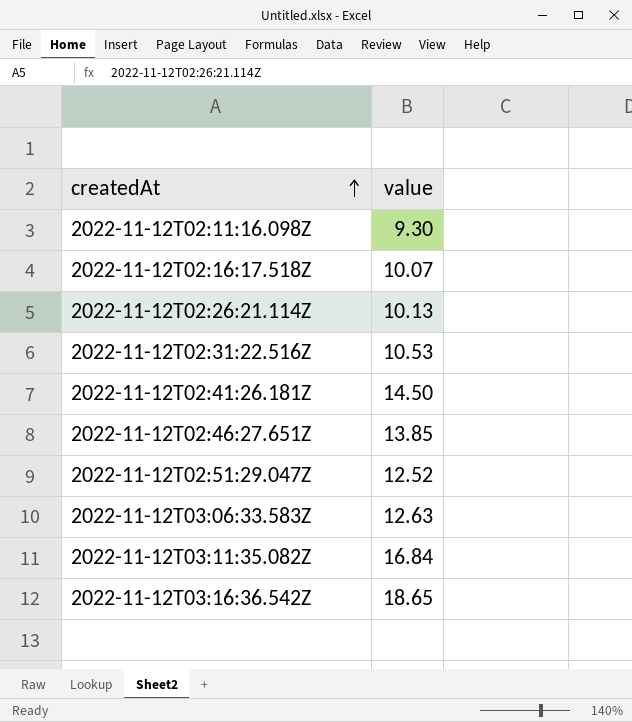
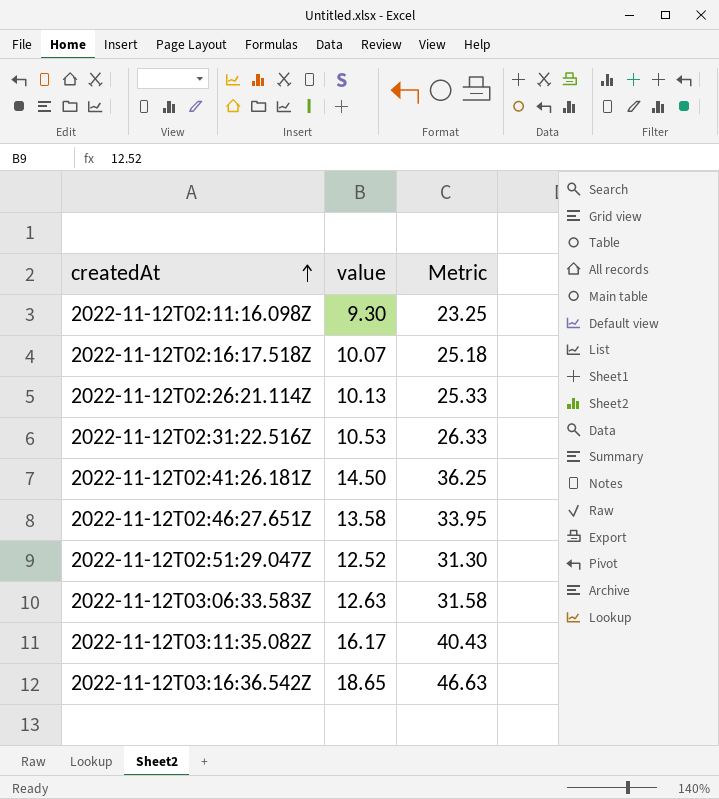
column Metric | formula: none -> [value] * 2.5
2022-11-12T02:46:27.651Z | value: 13.85 -> 13.58
2022-11-12T03:11:35.082Z | value: 16.84 -> 16.17

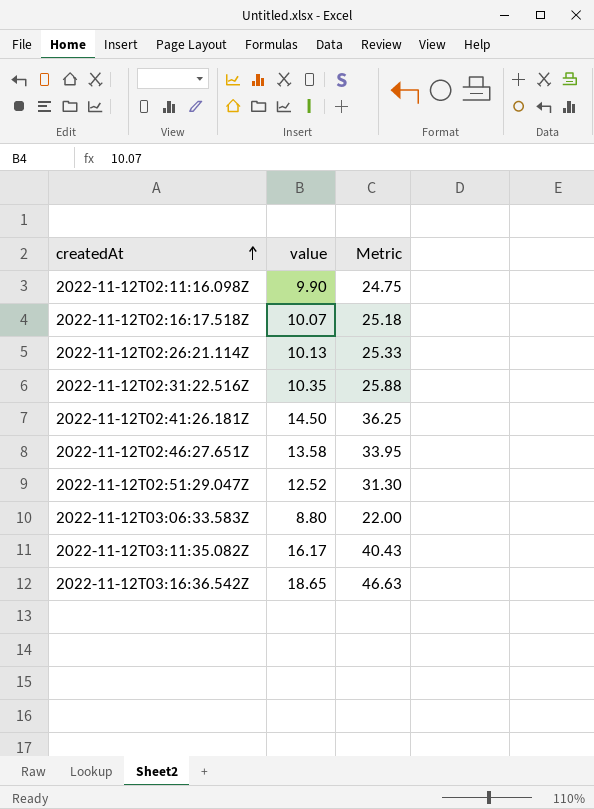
2022-11-12T02:11:16.098Z | value: 9.30 -> 9.90
2022-11-12T02:11:16.098Z | Metric: 23.25 -> 24.75
2022-11-12T02:31:22.516Z | value: 10.53 -> 10.35
2022-11-12T02:31:22.516Z | Metric: 26.33 -> 25.88
2022-11-12T03:06:33.583Z | value: 12.63 -> 8.80
2022-11-12T03:06:33.583Z | Metric: 31.58 -> 22.00

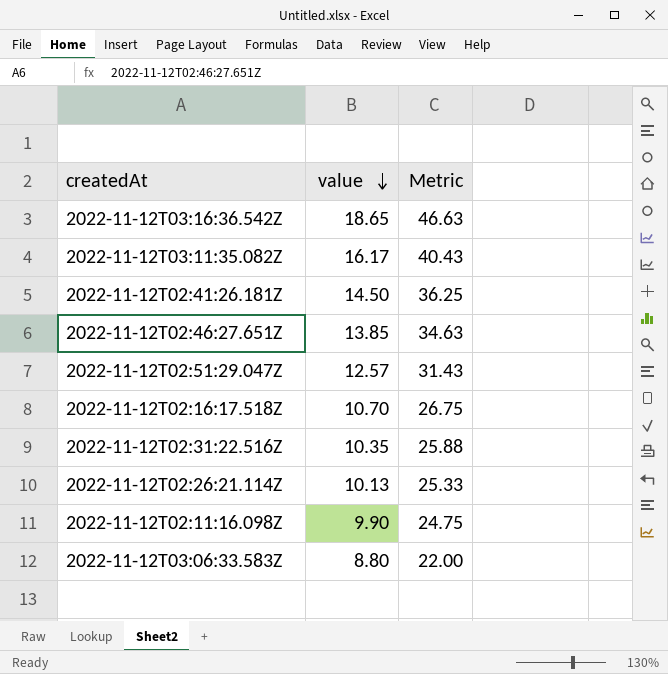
row order: createdAt ascending -> value descending
2022-11-12T02:46:27.651Z | value: 13.58 -> 13.85
2022-11-12T02:46:27.651Z | Metric: 33.95 -> 34.63
2022-11-12T02:51:29.047Z | value: 12.52 -> 12.57
2022-11-12T02:51:29.047Z | Metric: 31.30 -> 31.43
2022-11-12T02:16:17.518Z | value: 10.07 -> 10.70
2022-11-12T02:16:17.518Z | Metric: 25.18 -> 26.75

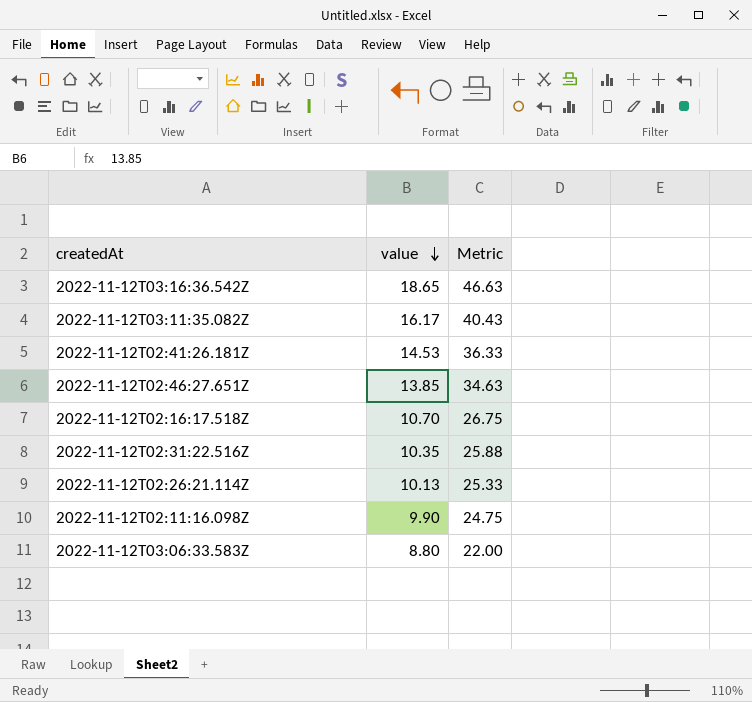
row 2022-11-12T02:51:29.047Z: 12.57 | 31.43 -> none
2022-11-12T02:41:26.181Z | value: 14.50 -> 14.53
2022-11-12T02:41:26.181Z | Metric: 36.25 -> 36.33

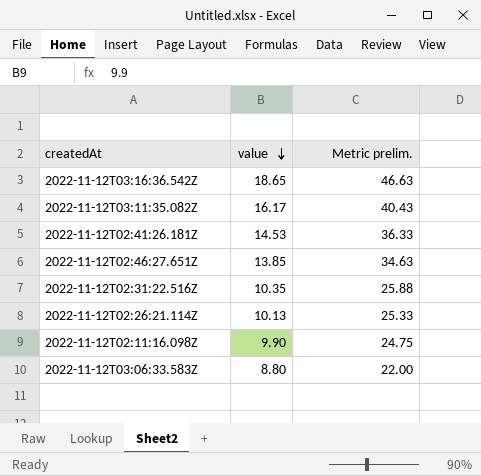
column name: Metric -> Metric prelim.
row 2022-11-12T02:16:17.518Z: 10.70 | 26.75 -> none

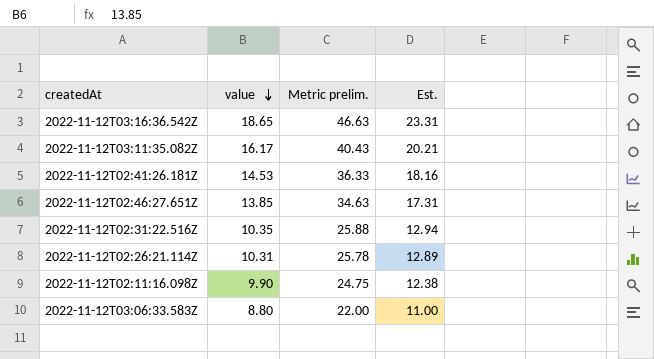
column Est. | formula: none -> [value] * 1.25
2022-11-12T02:26:21.114Z | value: 10.13 -> 10.31
2022-11-12T02:26:21.114Z | Metric prelim.: 25.33 -> 25.78

